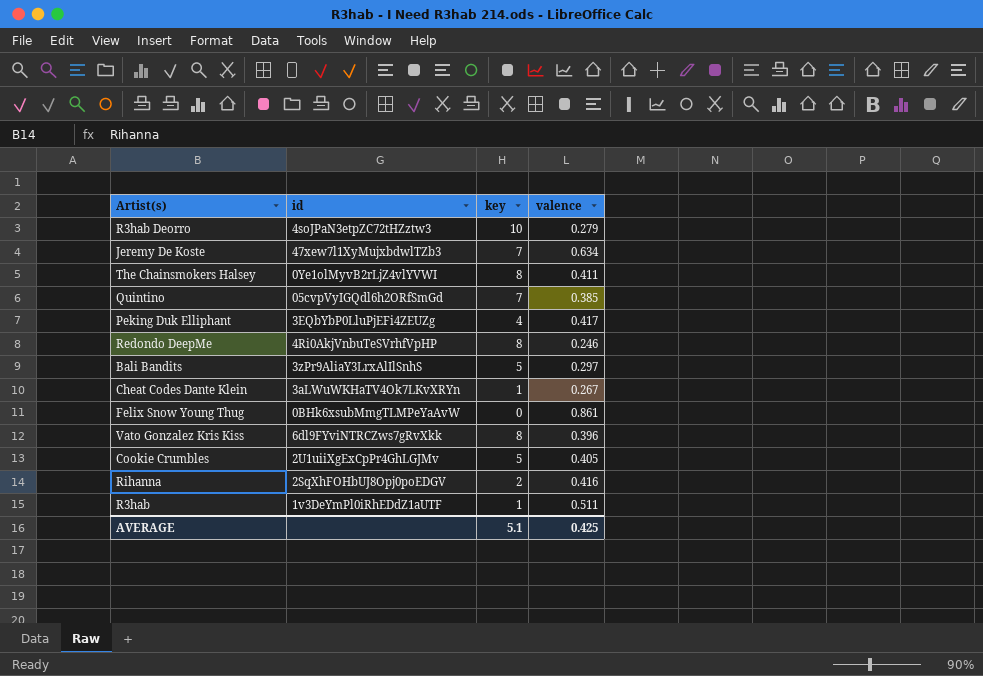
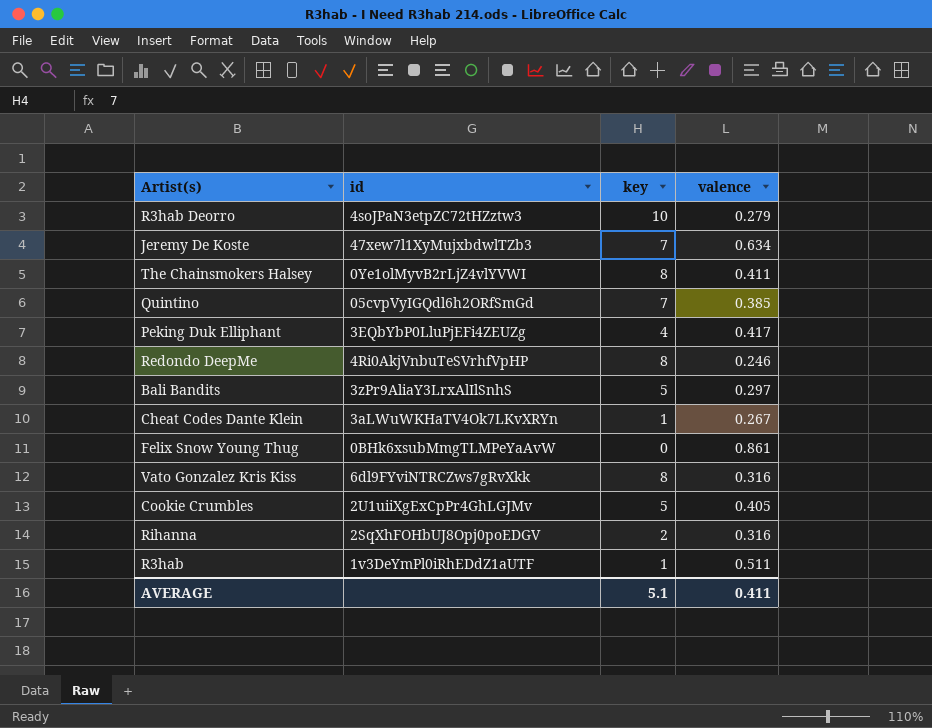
Vato Gonzalez Kris Kiss | valence: 0.396 -> 0.316
Rihanna | valence: 0.416 -> 0.316
AVERAGE | valence: 0.425 -> 0.411

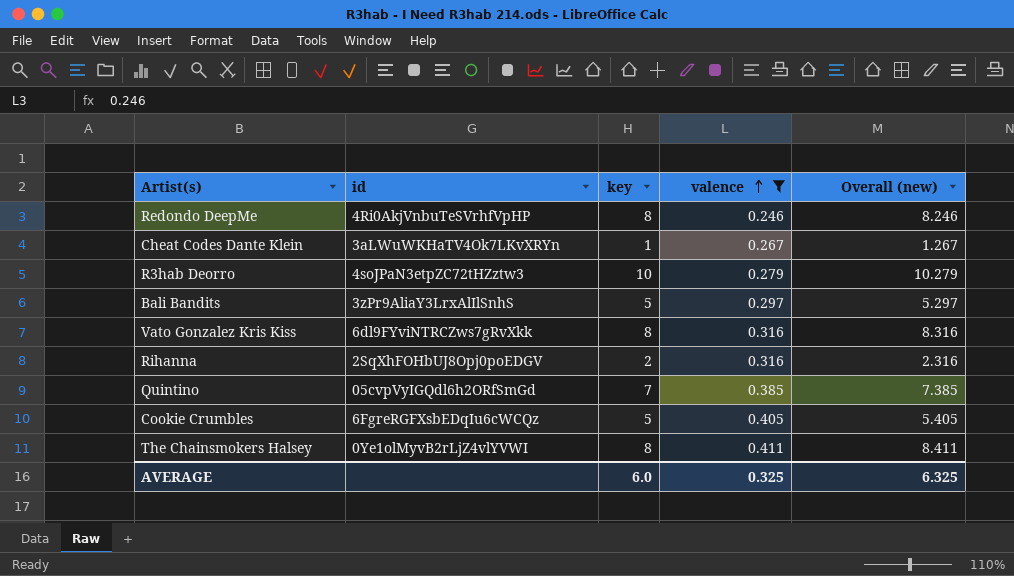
filter: none -> valence <= 0.411
row order: none -> valence ascending
column Overall (new) | formula: none -> [key] + [valence]
Cookie Crumbles | id: 2U1uiiXgExCpPr4GhLGJMv -> 6FgreRGFXsbEDqIu6cWCQz
AVERAGE | key: 5.1 -> 6.0
AVERAGE | valence: 0.411 -> 0.325

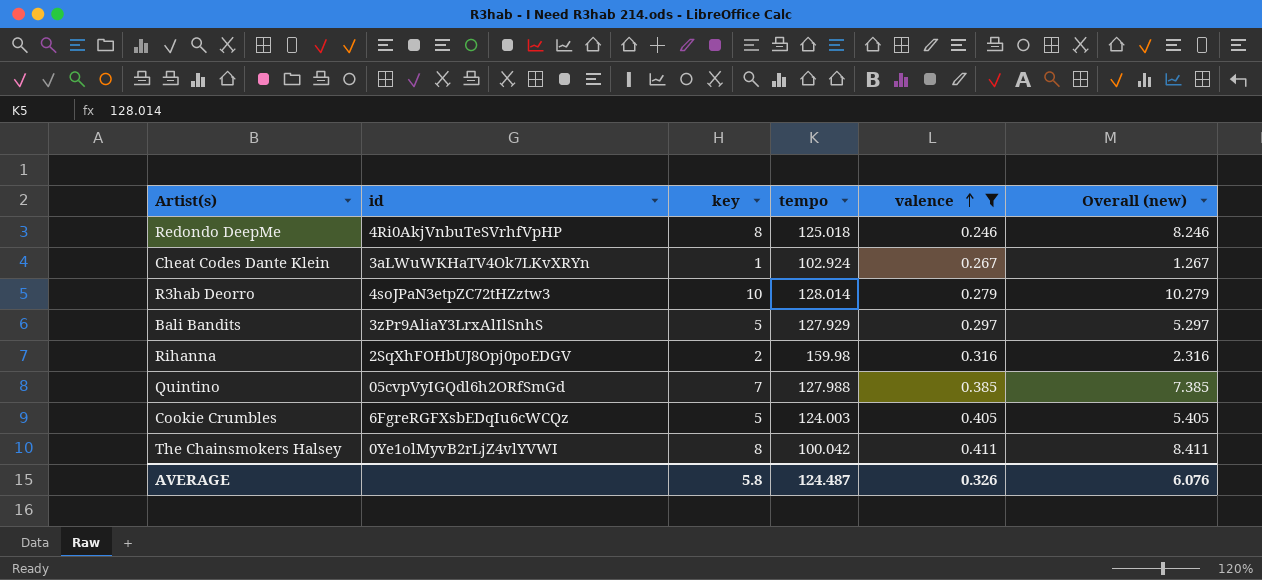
column tempo | position: none -> 4
row Vato Gonzalez Kris Kiss: 6dl9FYviNTRCZws7gRvXkk | 8 | 0.316 | 8.316 -> none
AVERAGE | key: 6.0 -> 5.8
AVERAGE | valence: 0.325 -> 0.326
AVERAGE | Overall (new): 6.325 -> 6.076

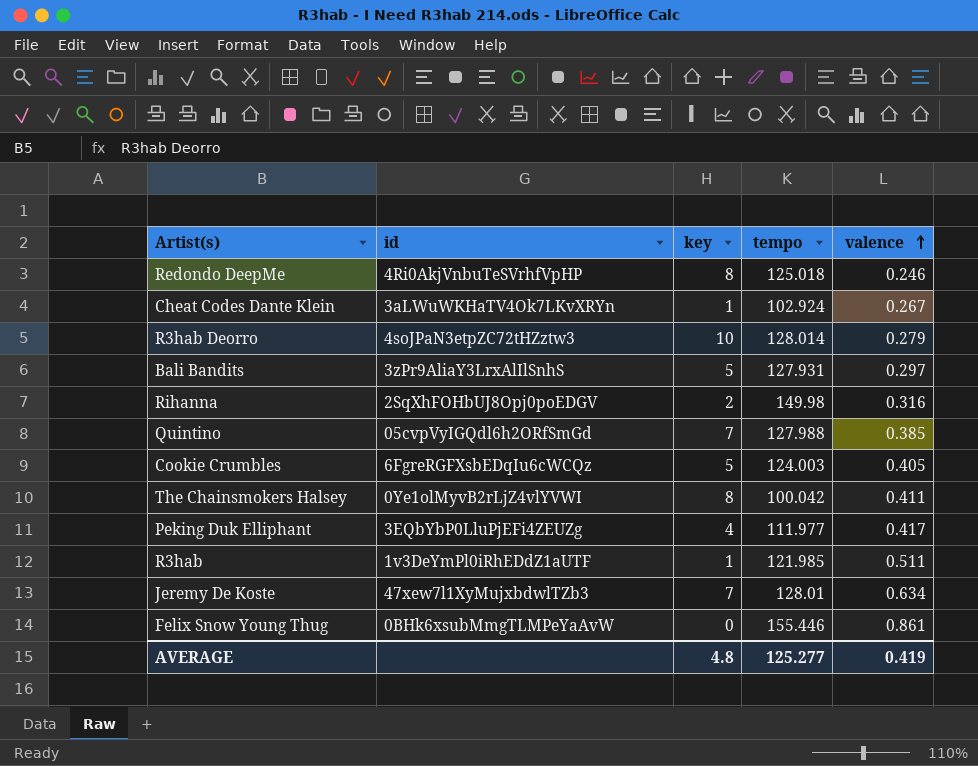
filter: valence <= 0.411 -> none
column Overall (new) | formula: [key] + [valence] -> none
Bali Bandits | tempo: 127.929 -> 127.931
Rihanna | tempo: 159.98 -> 149.98
AVERAGE | key: 5.8 -> 4.8
AVERAGE | tempo: 124.487 -> 125.277
AVERAGE | valence: 0.326 -> 0.419

